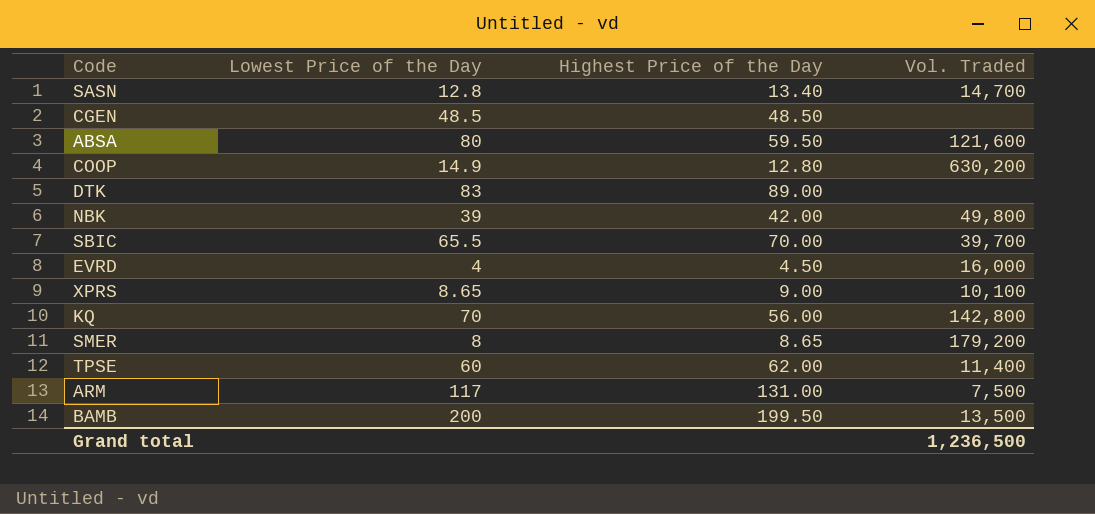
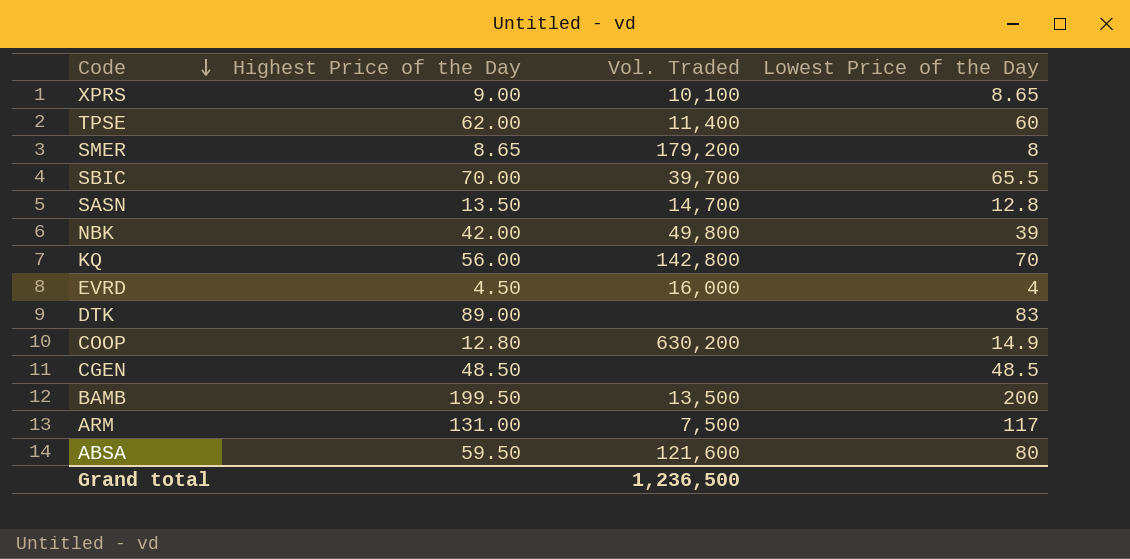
row order: none -> Code descending
column Lowest Price of the Day | position: 2 -> 4
SASN | Highest Price of the Day: 13.40 -> 13.50

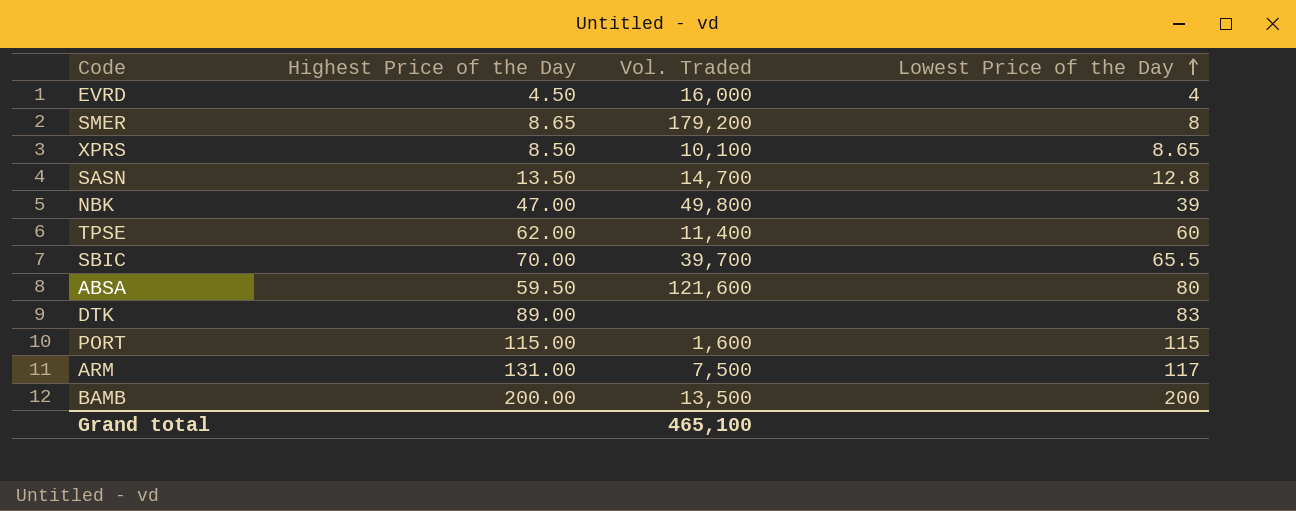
row order: Code descending -> Lowest Price of the Day ascending
row KQ: 56.00 | 142,800 | 70 -> none
row COOP: 12.80 | 630,200 | 14.9 -> none
row CGEN: 48.50 | none | 48.5 -> none
XPRS | Highest Price of the Day: 9.00 -> 8.50
NBK | Highest Price of the Day: 42.00 -> 47.00
row PORT: none -> 115.00 | 1,600 | 115
BAMB | Highest Price of the Day: 199.50 -> 200.00
Grand total | Vol. Traded: 1,236,500 -> 465,100

